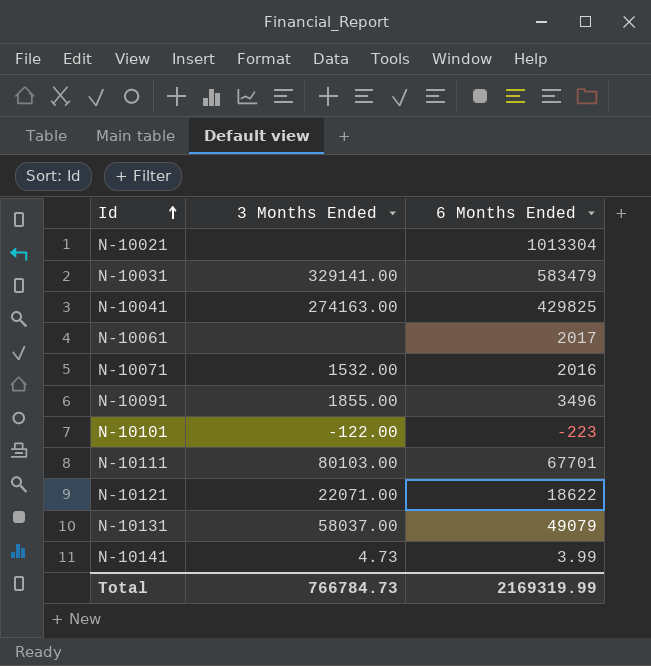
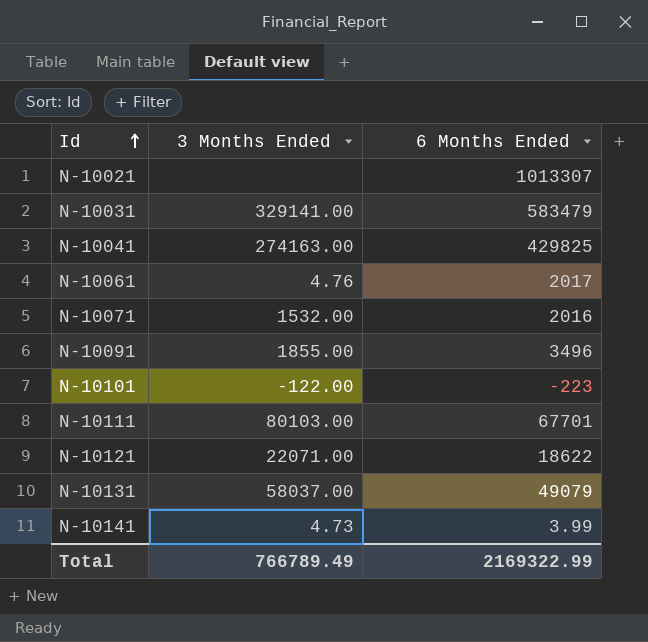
N-10021 | 6 Months Ended: 1013304 -> 1013307
N-10061 | 3 Months Ended: none -> 4.76
Total | 3 Months Ended: 766784.73 -> 766789.49
Total | 6 Months Ended: 2169319.99 -> 2169322.99

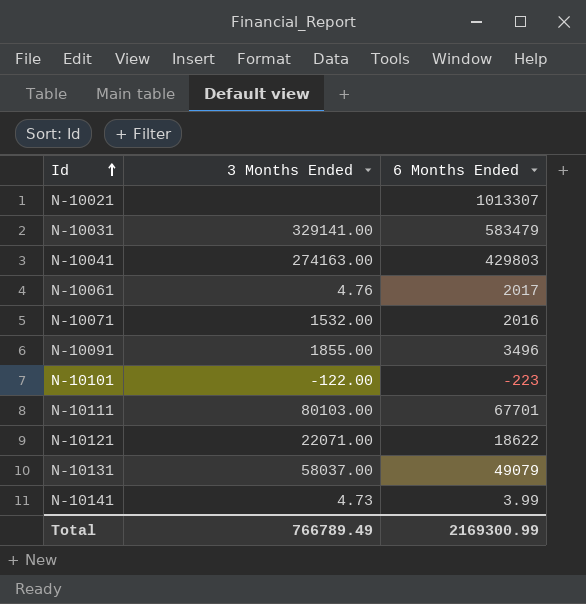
N-10041 | 6 Months Ended: 429825 -> 429803
Total | 6 Months Ended: 2169322.99 -> 2169300.99

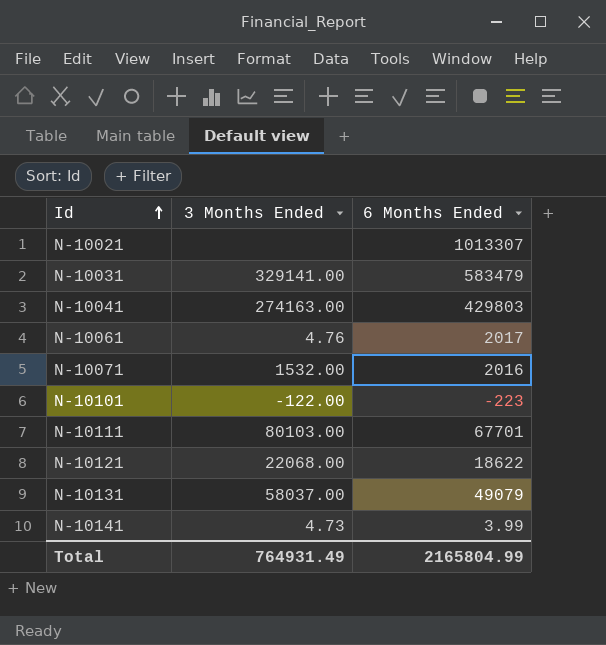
row N-10091: 1855.00 | 3496 -> none
N-10121 | 3 Months Ended: 22071.00 -> 22068.00
Total | 3 Months Ended: 766789.49 -> 764931.49
Total | 6 Months Ended: 2169300.99 -> 2165804.99

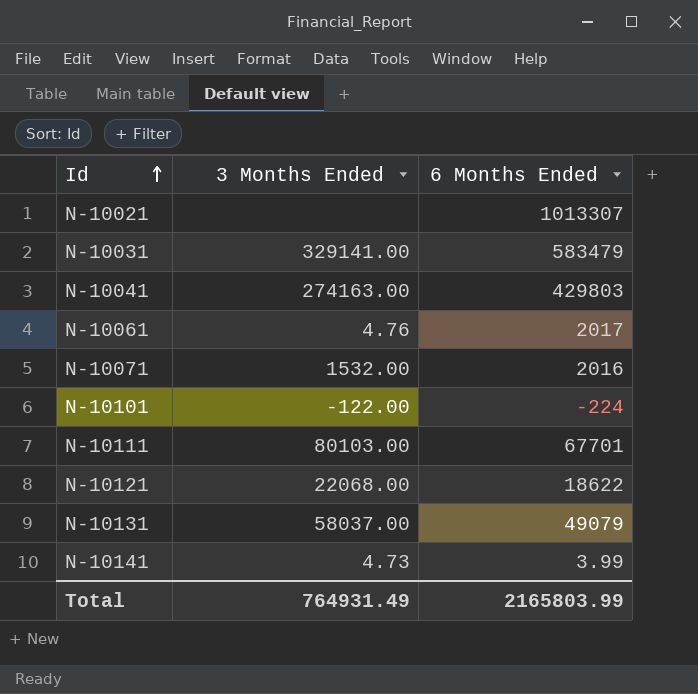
N-10101 | 6 Months Ended: -223 -> -224
Total | 6 Months Ended: 2165804.99 -> 2165803.99

